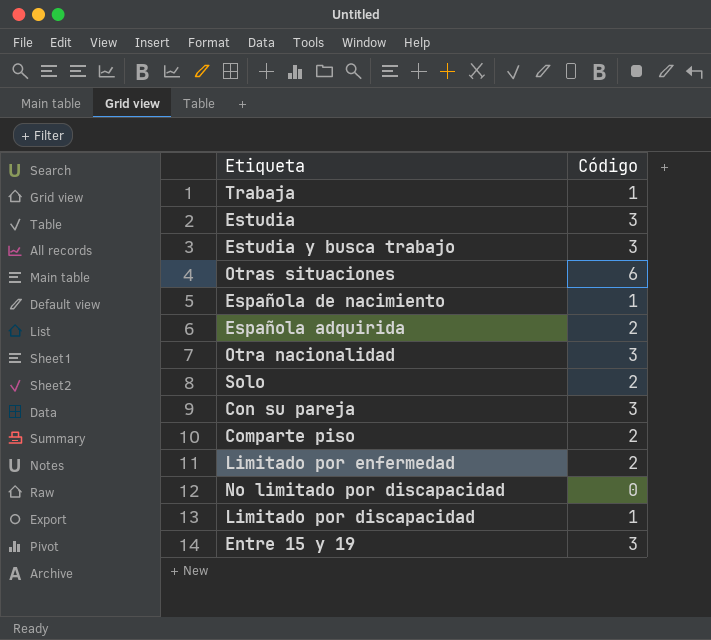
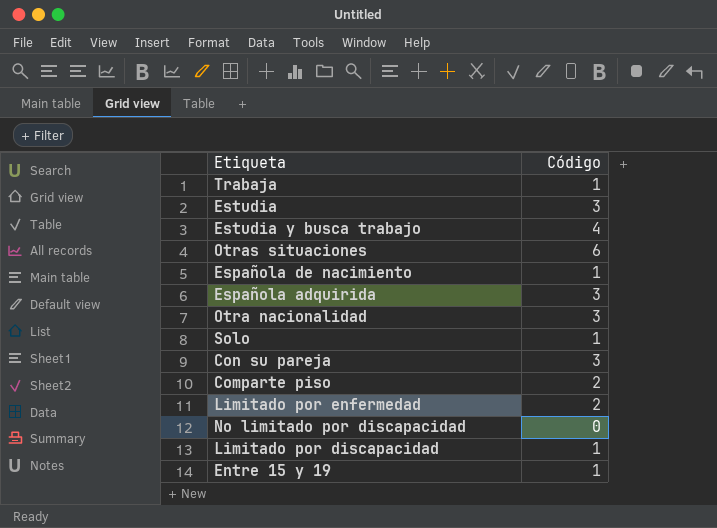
Estudia y busca trabajo | Código: 3 -> 4
Española adquirida | Código: 2 -> 3
Solo | Código: 2 -> 1
Entre 15 y 19 | Código: 3 -> 1

